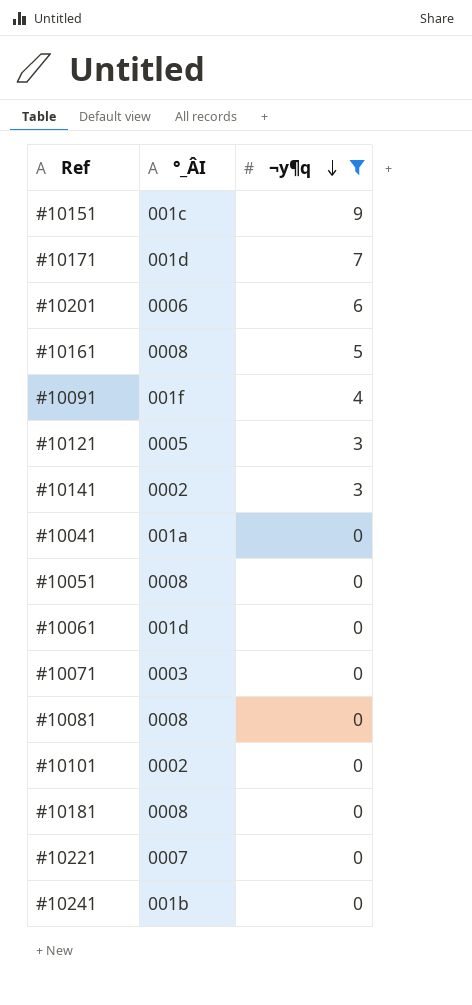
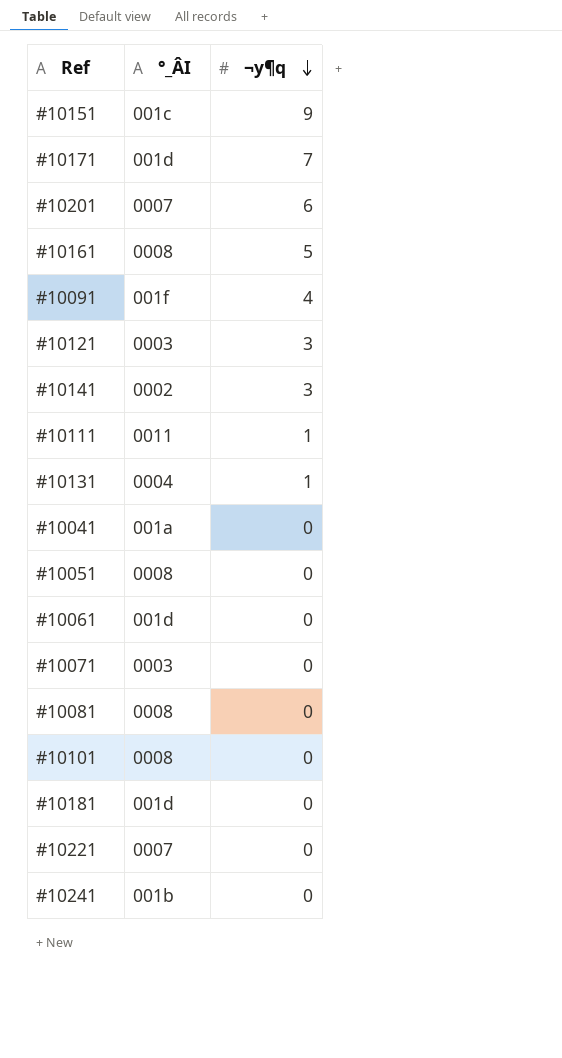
filter: ¬y¶q != 1 -> none
#10201 | °_ÂI: 0006 -> 0007
#10121 | °_ÂI: 0005 -> 0003
#10101 | °_ÂI: 0002 -> 0008
#10181 | °_ÂI: 0008 -> 001d

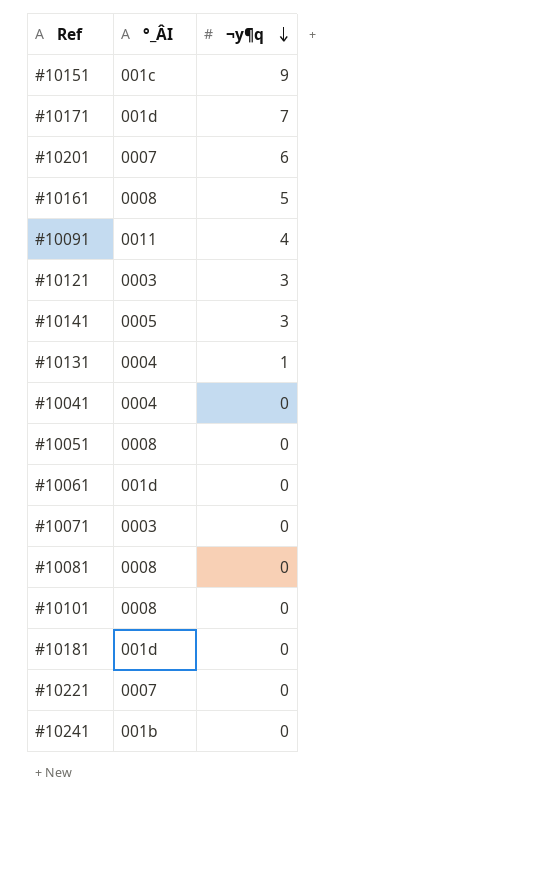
row #10111: 0011 | 1 -> none
#10091 | °_ÂI: 001f -> 0011
#10141 | °_ÂI: 0002 -> 0005
#10041 | °_ÂI: 001a -> 0004

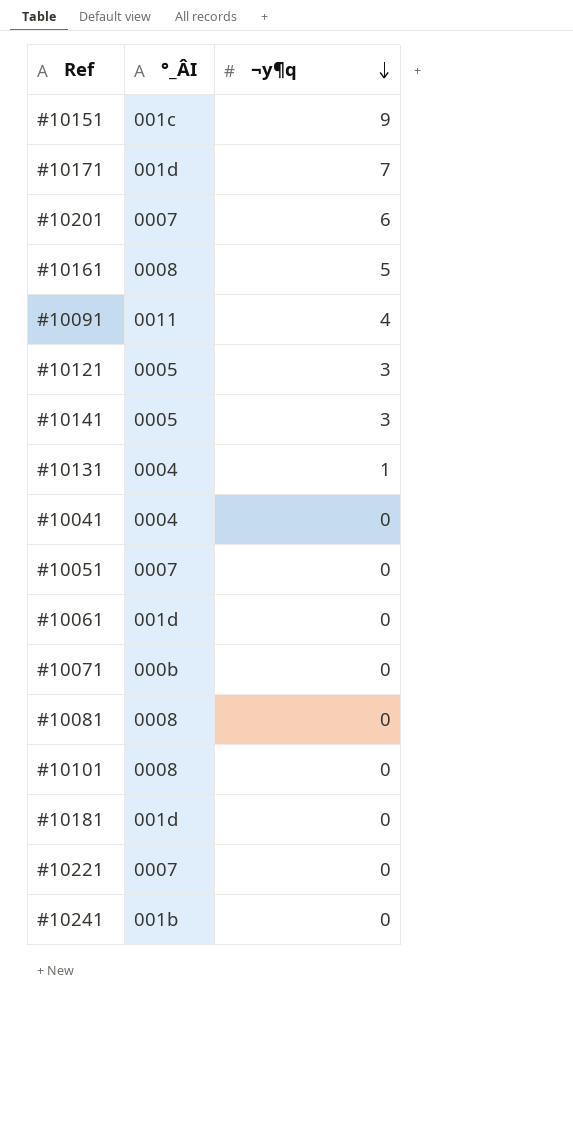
#10121 | °_ÂI: 0003 -> 0005
#10051 | °_ÂI: 0008 -> 0007
#10071 | °_ÂI: 0003 -> 000b

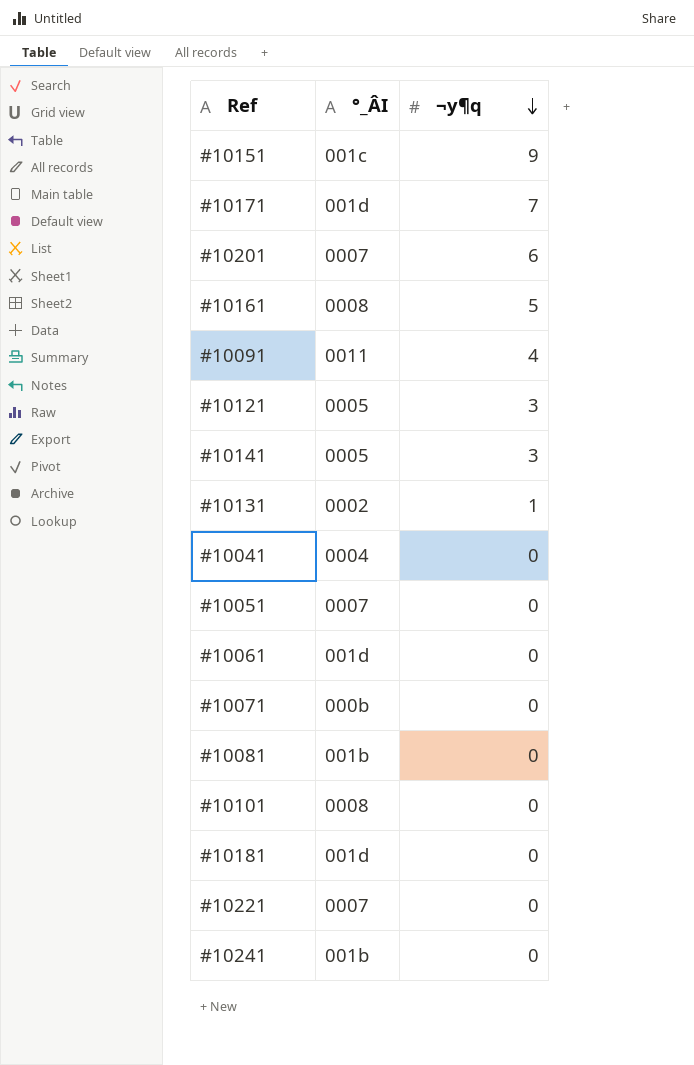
#10131 | °_ÂI: 0004 -> 0002
#10081 | °_ÂI: 0008 -> 001b

